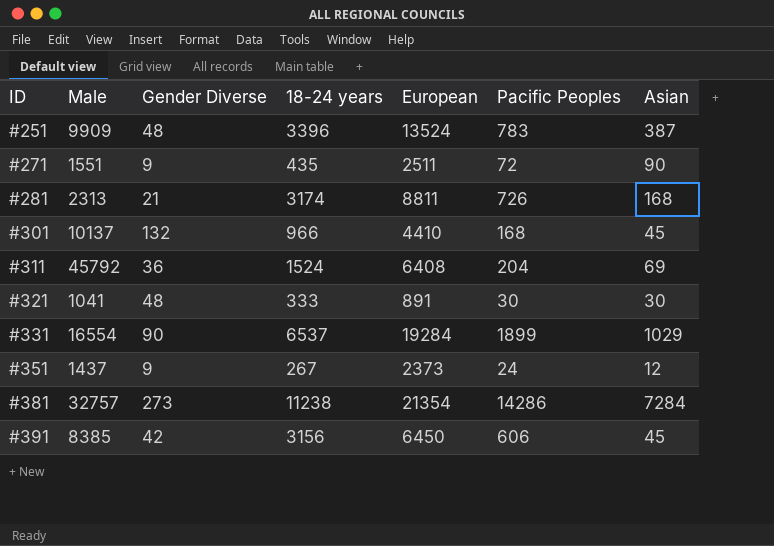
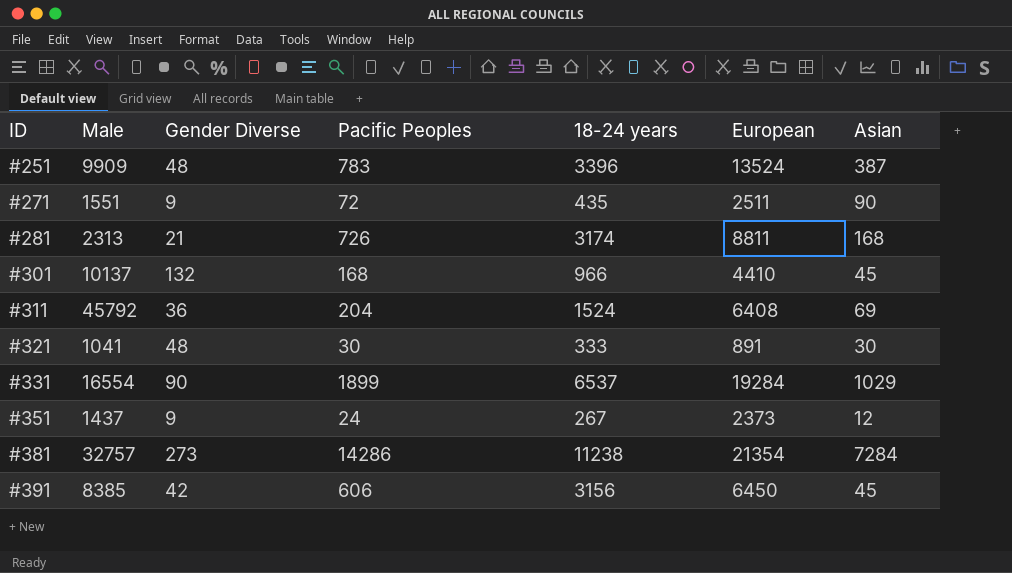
column Pacific Peoples | position: 6 -> 4

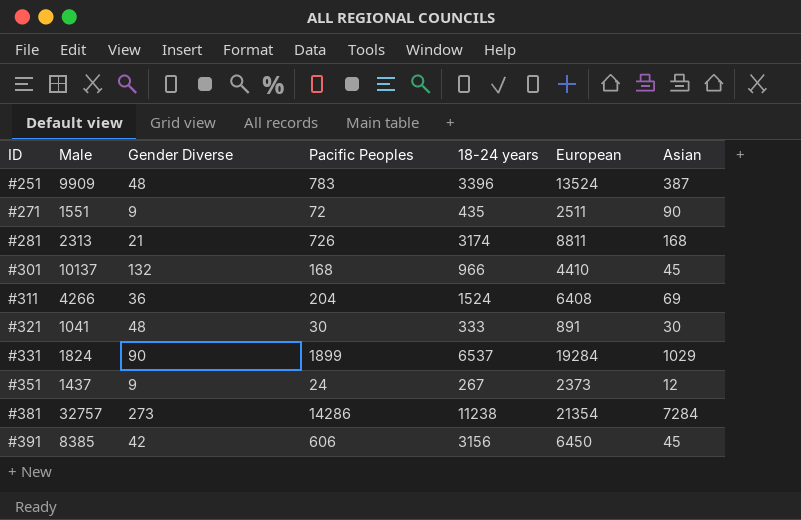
#311 | Male: 45792 -> 4266
#331 | Male: 16554 -> 1824

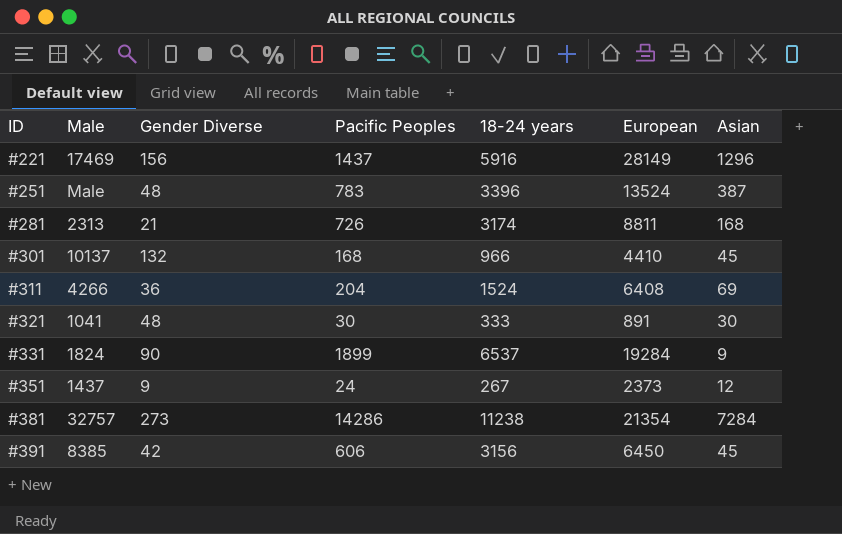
row #271: 1551 | 9 | 72 | 435 | 2511 | 90 -> none
row #221: none -> 17469 | 156 | 1437 | 5916 | 28149 | 1296
#251 | Male: 9909 -> Male
#331 | Asian: 1029 -> 9

